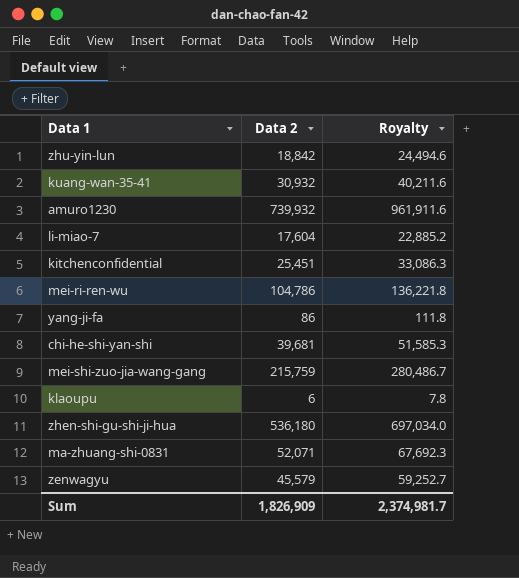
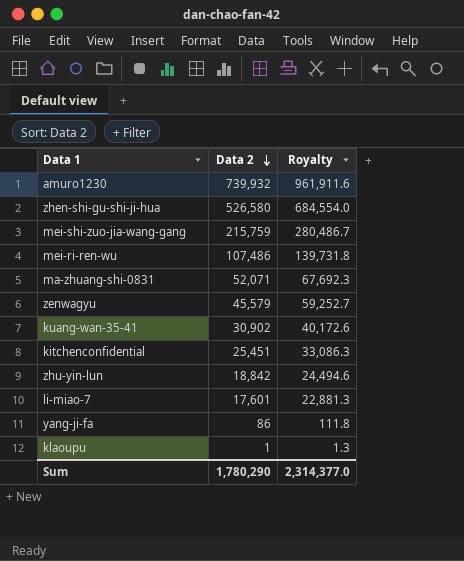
row order: none -> Data 2 descending
row chi-he-shi-yan-shi: 39,681 | 51,585.3 -> none
zhen-shi-gu-shi-ji-hua | Data 2: 536,180 -> 526,580
zhen-shi-gu-shi-ji-hua | Royalty: 697,034.0 -> 684,554.0
mei-ri-ren-wu | Data 2: 104,786 -> 107,486
mei-ri-ren-wu | Royalty: 136,221.8 -> 139,731.8
kuang-wan-35-41 | Data 2: 30,932 -> 30,902
kuang-wan-35-41 | Royalty: 40,211.6 -> 40,172.6
li-miao-7 | Data 2: 17,604 -> 17,601
li-miao-7 | Royalty: 22,885.2 -> 22,881.3
klaoupu | Data 2: 6 -> 1
klaoupu | Royalty: 7.8 -> 1.3
Sum | Data 2: 1,826,909 -> 1,780,290
Sum | Royalty: 2,374,981.7 -> 2,314,377.0

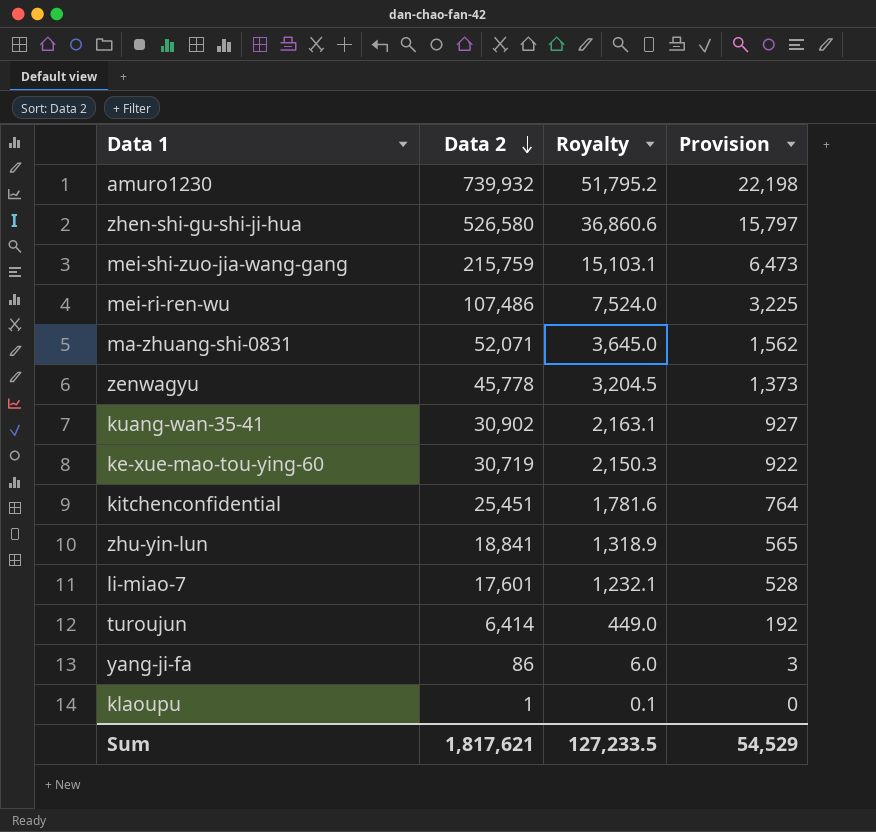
column Royalty | formula: [Data 2] * 1.3 -> [Data 2] * 0.07
column Provision | formula: none -> [Data 2] * 0.03
zenwagyu | Data 2: 45,579 -> 45,778
row ke-xue-mao-tou-ying-60: none -> 30,719 | 2,150.3 | 922
zhu-yin-lun | Data 2: 18,842 -> 18,841
row turoujun: none -> 6,414 | 449.0 | 192
Sum | Data 2: 1,780,290 -> 1,817,621
Sum | Royalty: 2,314,377.0 -> 127,233.5

